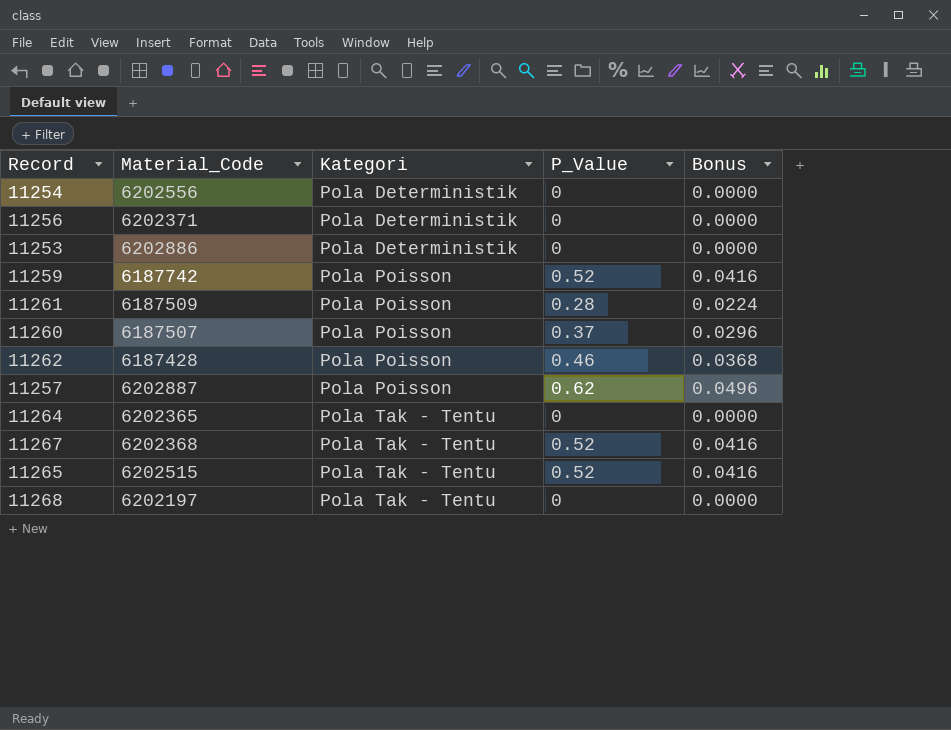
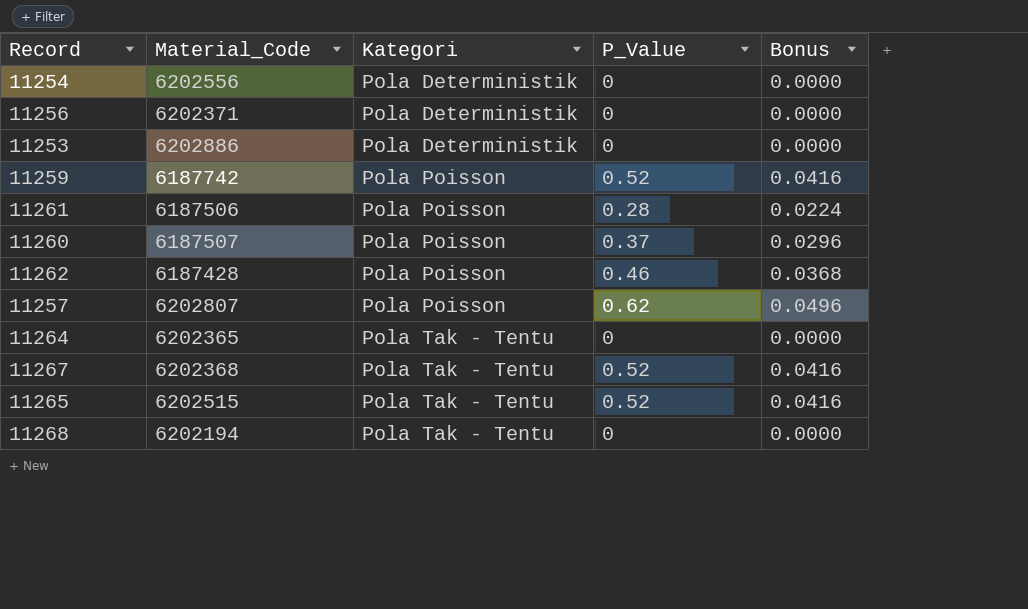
11261 | Material_Code: 6187509 -> 6187506
11257 | Material_Code: 6202887 -> 6202807
11268 | Material_Code: 6202197 -> 6202194

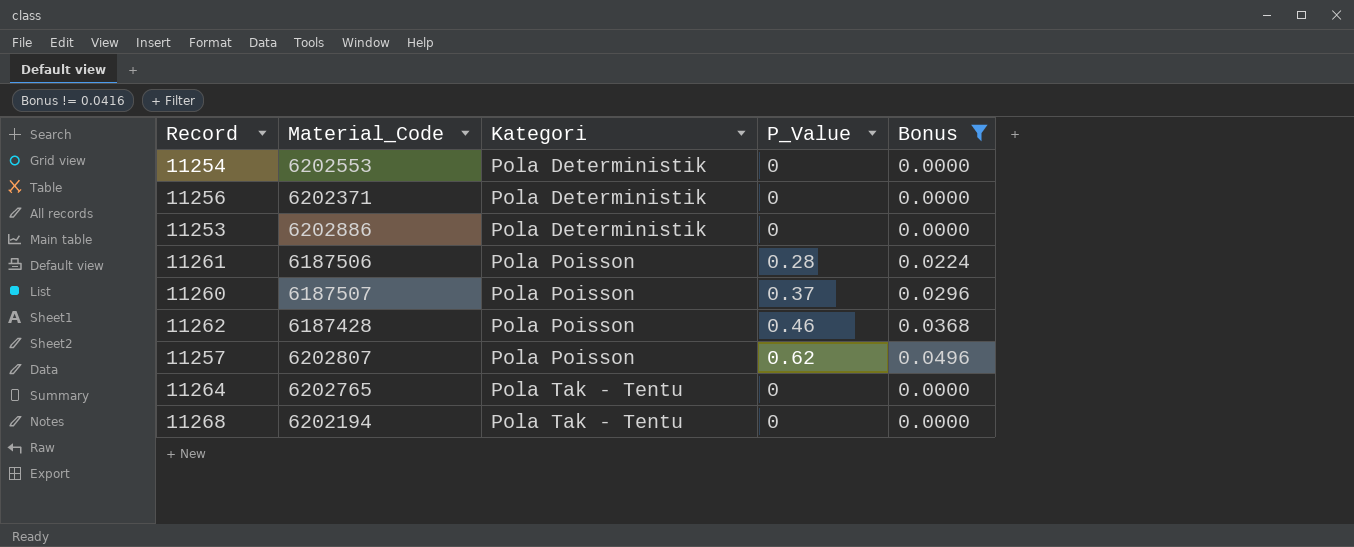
filter: none -> Bonus != 0.0416
11254 | Material_Code: 6202556 -> 6202553
11264 | Material_Code: 6202365 -> 6202765

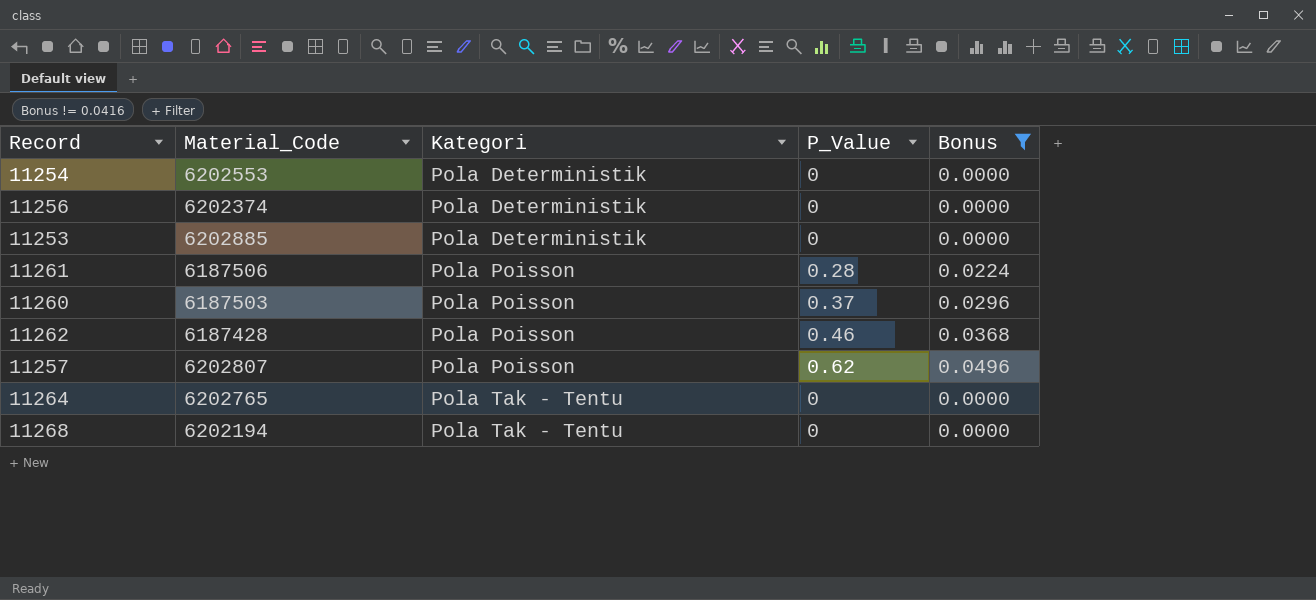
11256 | Material_Code: 6202371 -> 6202374
11253 | Material_Code: 6202886 -> 6202885
11260 | Material_Code: 6187507 -> 6187503

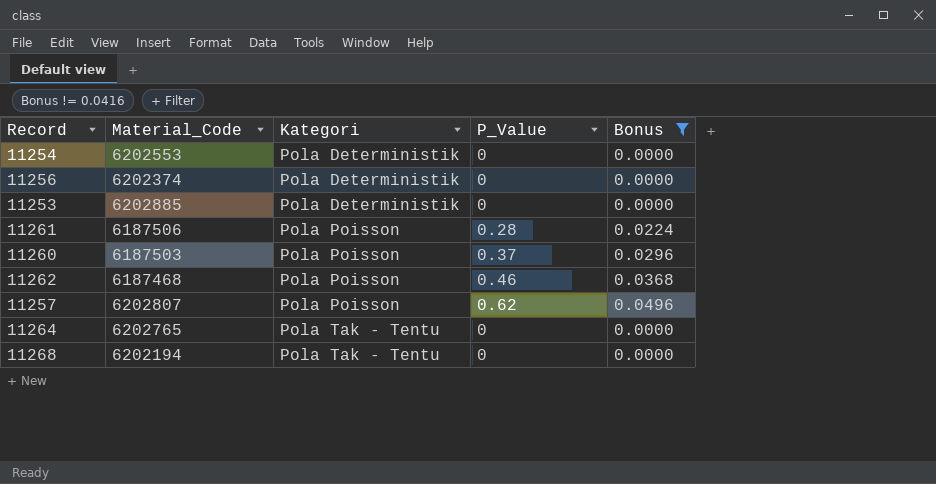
11262 | Material_Code: 6187428 -> 6187468

